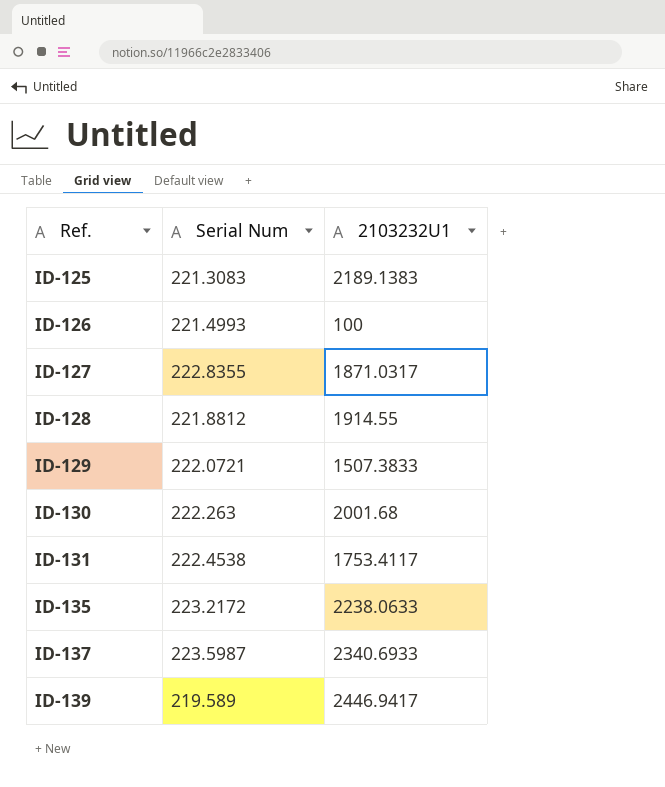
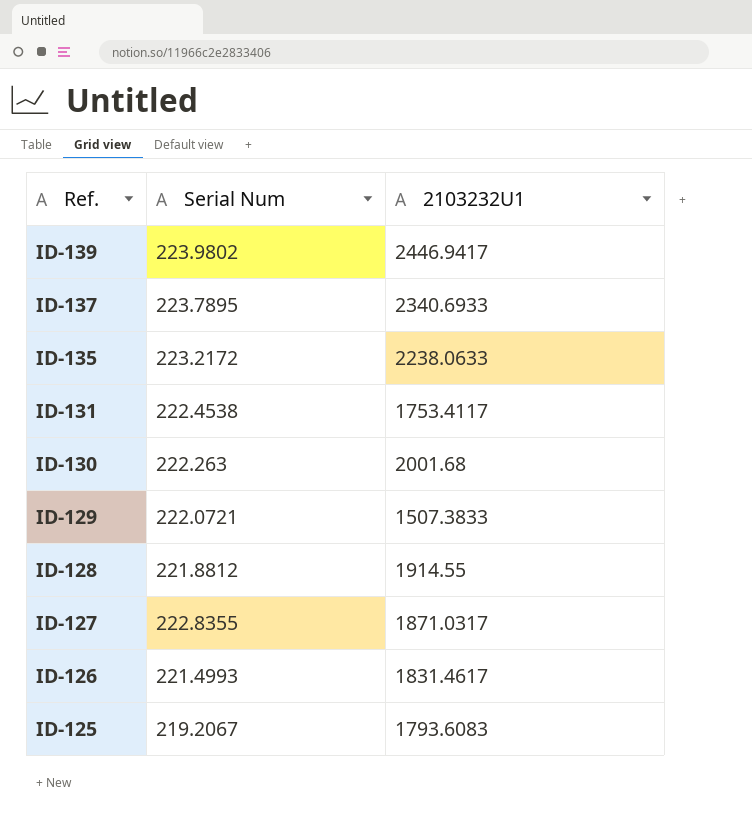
row order: Ref. ascending -> Ref. descending
ID-139 | Serial Num: 219.589 -> 223.9802
ID-137 | Serial Num: 223.5987 -> 223.7895
ID-126 | 2103232U1: 100 -> 1831.4617
ID-125 | Serial Num: 221.3083 -> 219.2067
ID-125 | 2103232U1: 2189.1383 -> 1793.6083

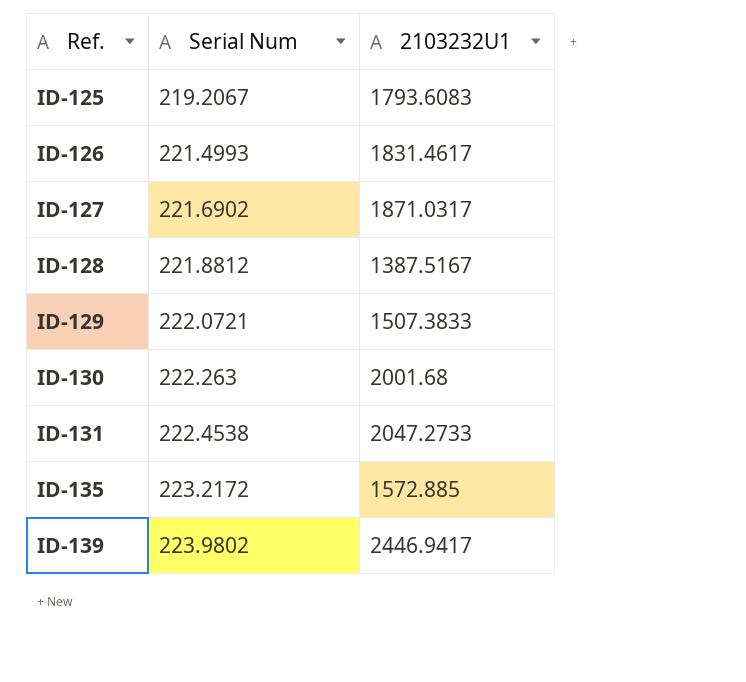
row order: Ref. descending -> Ref. ascending
row ID-137: 223.7895 | 2340.6933 -> none
ID-127 | Serial Num: 222.8355 -> 221.6902
ID-128 | 2103232U1: 1914.55 -> 1387.5167
ID-131 | 2103232U1: 1753.4117 -> 2047.2733
ID-135 | 2103232U1: 2238.0633 -> 1572.885

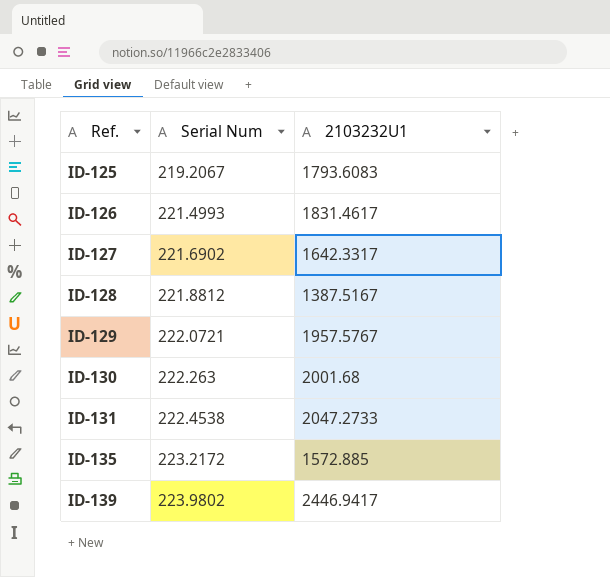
ID-127 | 2103232U1: 1871.0317 -> 1642.3317
ID-129 | 2103232U1: 1507.3833 -> 1957.5767

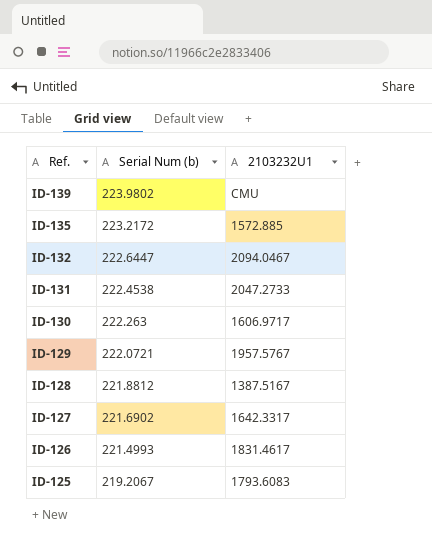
row order: Ref. ascending -> Ref. descending
column name: Serial Num -> Serial Num (b)
ID-139 | 2103232U1: 2446.9417 -> CMU
row ID-132: none -> 222.6447 | 2094.0467
ID-130 | 2103232U1: 2001.68 -> 1606.9717

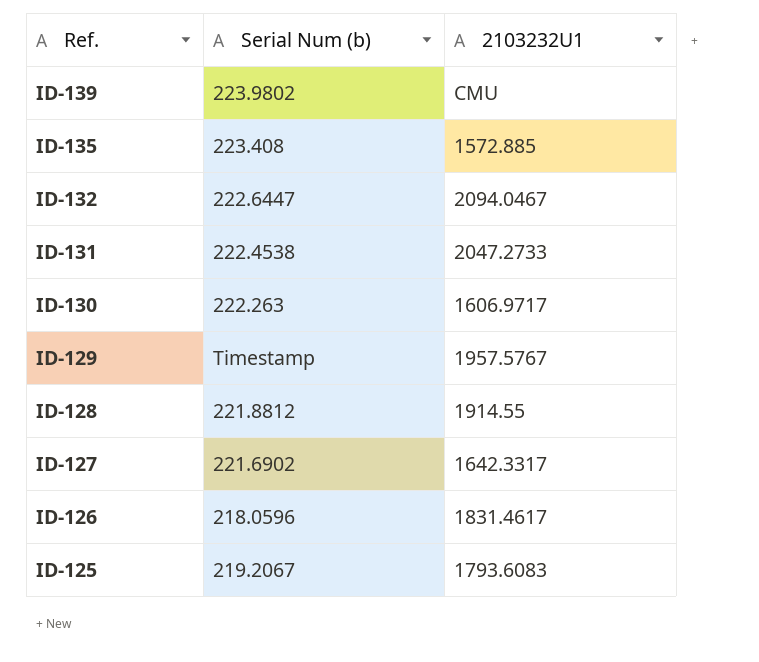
ID-135 | Serial Num (b): 223.2172 -> 223.408
ID-129 | Serial Num (b): 222.0721 -> Timestamp
ID-128 | 2103232U1: 1387.5167 -> 1914.55
ID-126 | Serial Num (b): 221.4993 -> 218.0596

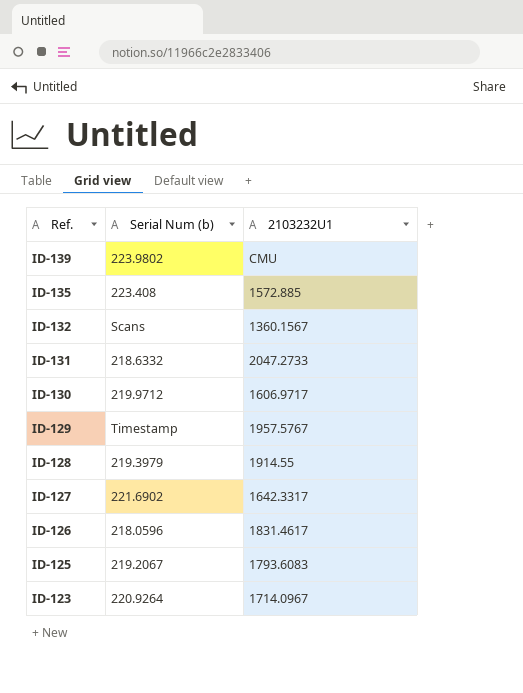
ID-132 | Serial Num (b): 222.6447 -> Scans
ID-132 | 2103232U1: 2094.0467 -> 1360.1567
ID-131 | Serial Num (b): 222.4538 -> 218.6332
ID-130 | Serial Num (b): 222.263 -> 219.9712
ID-128 | Serial Num (b): 221.8812 -> 219.3979
row ID-123: none -> 220.9264 | 1714.0967

